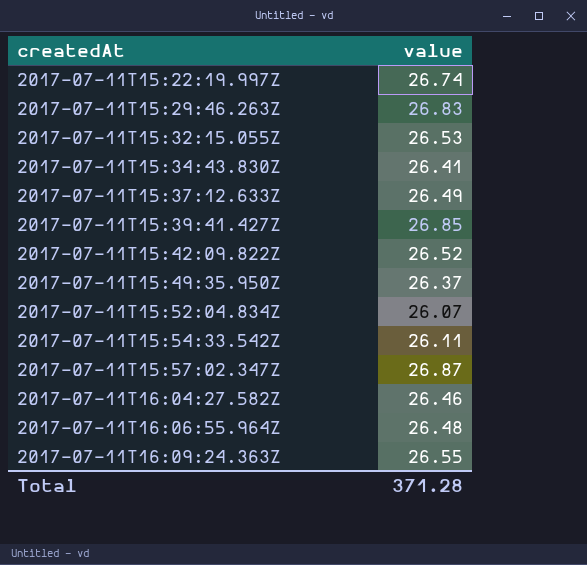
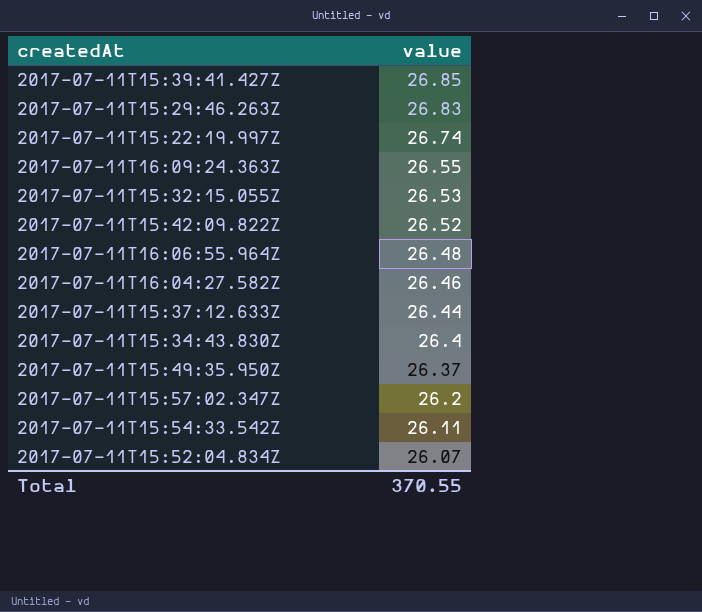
row order: createdAt ascending -> value descending
2017-07-11T15:37:12.633Z | value: 26.49 -> 26.44
2017-07-11T15:34:43.830Z | value: 26.41 -> 26.4
2017-07-11T15:57:02.347Z | value: 26.87 -> 26.2
Total | value: 371.28 -> 370.55

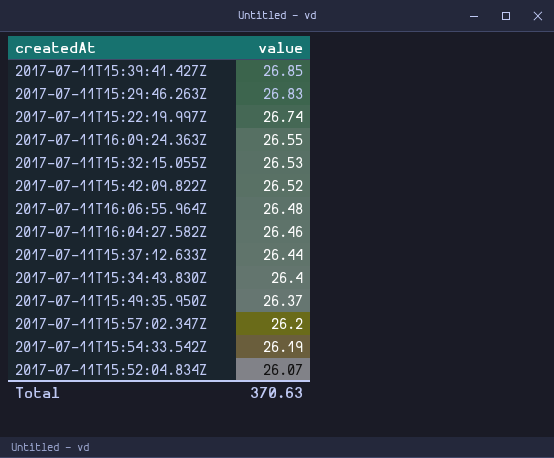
2017-07-11T15:54:33.542Z | value: 26.11 -> 26.19
Total | value: 370.55 -> 370.63

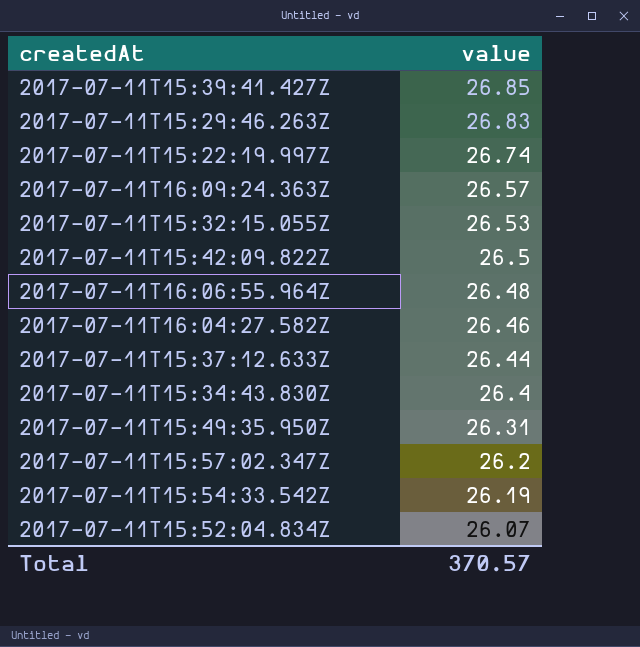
2017-07-11T16:09:24.363Z | value: 26.55 -> 26.57
2017-07-11T15:42:09.822Z | value: 26.52 -> 26.5
2017-07-11T15:49:35.950Z | value: 26.37 -> 26.31
Total | value: 370.63 -> 370.57

